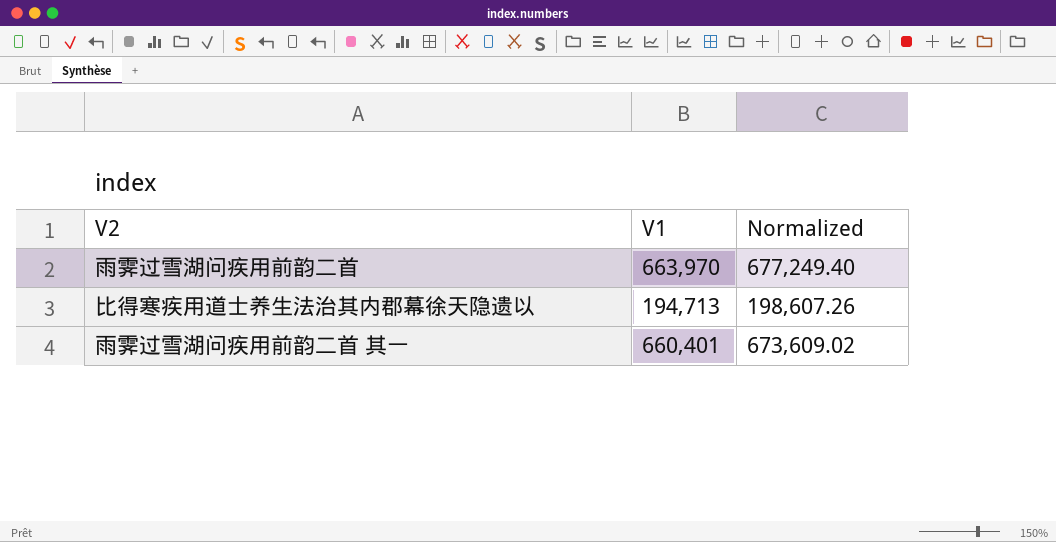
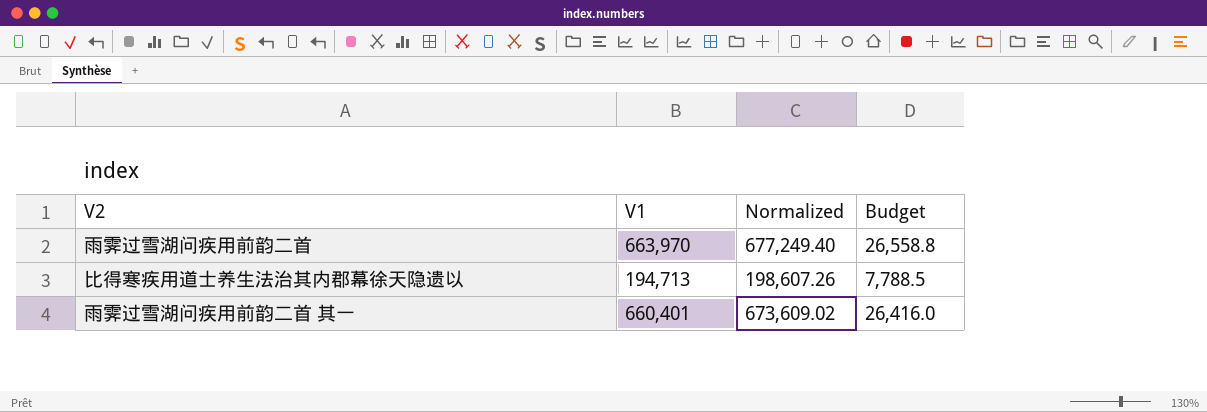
column Budget | formula: none -> [V1] * 0.04

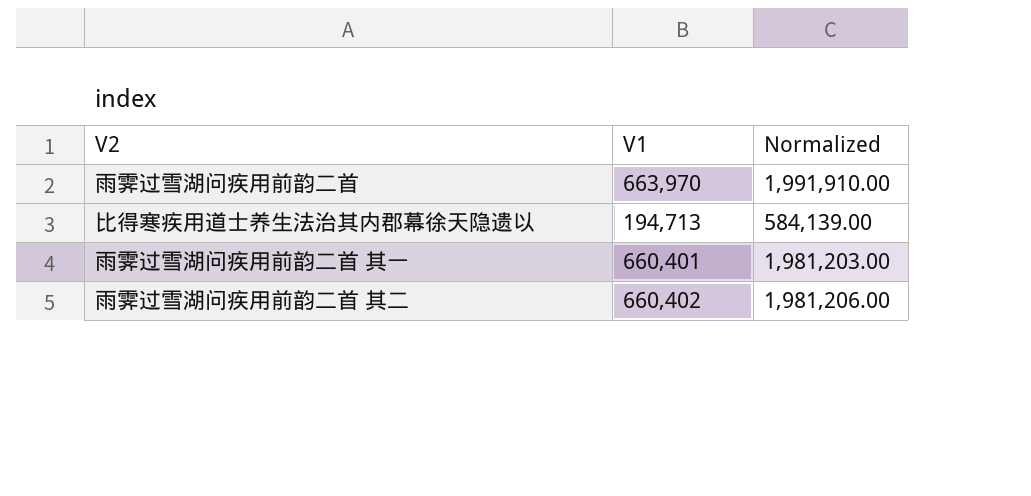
column Budget | formula: [V1] * 0.04 -> none
column Normalized | formula: [V1] * 1.02 -> [V1] * 3
row 雨霁过雪湖问疾用前韵二首 其二: none -> 660,402 | 1,981,206.00

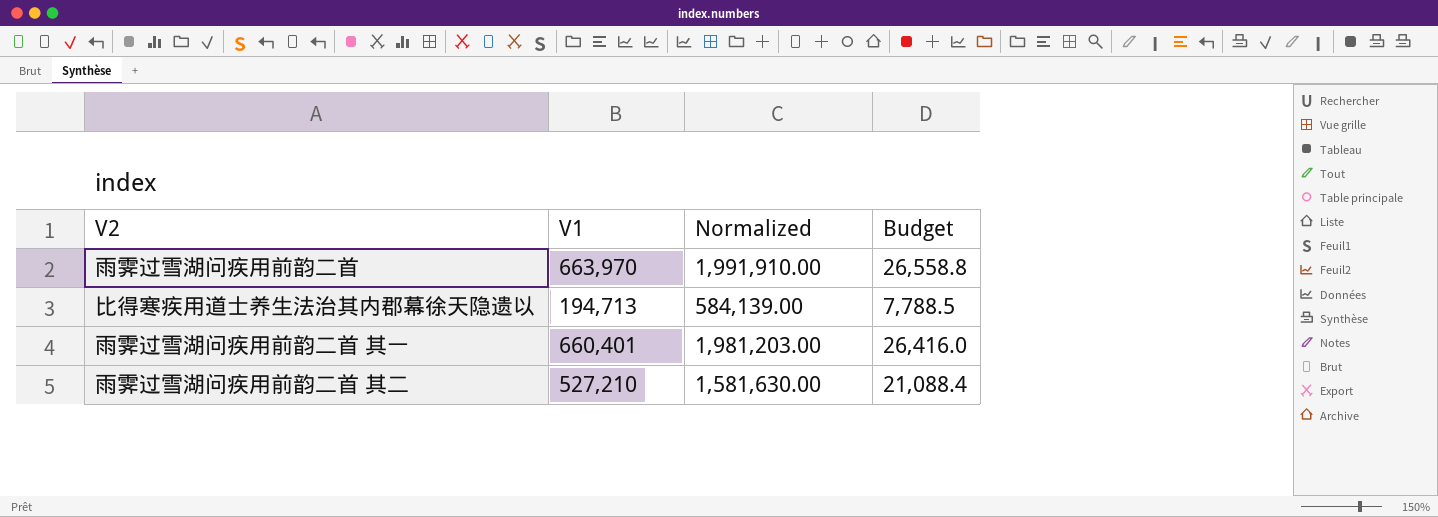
column Budget | formula: none -> [V1] * 0.04
雨霁过雪湖问疾用前韵二首 其二 | V1: 660,402 -> 527,210
雨霁过雪湖问疾用前韵二首 其二 | Normalized: 1,981,206.00 -> 1,581,630.00

